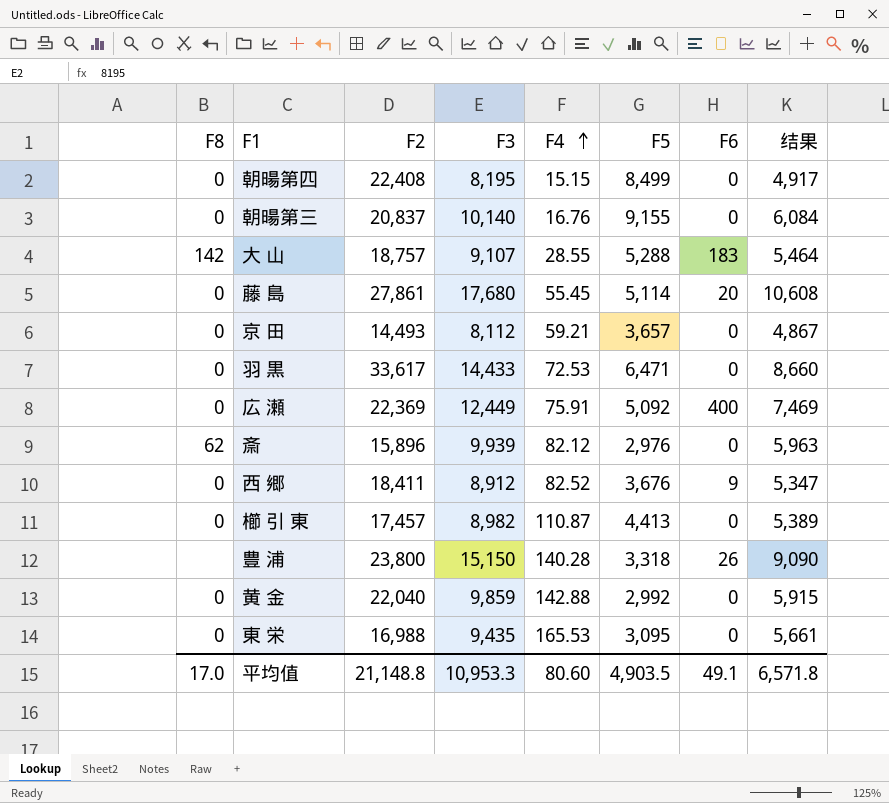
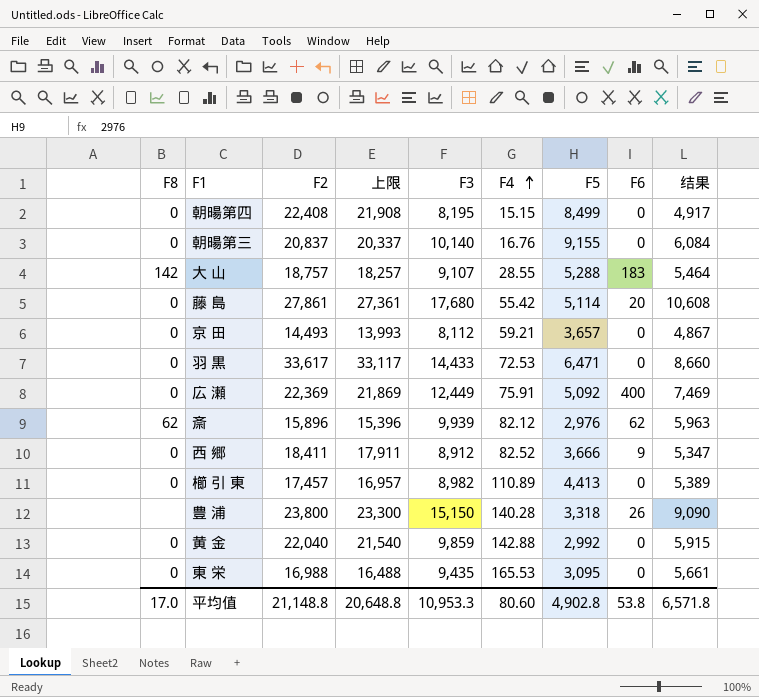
column 上限 | formula: none -> [F2] - 500
藤 島 | F4: 55.45 -> 55.42
斎 | F6: 0 -> 62
西 郷 | F5: 3,676 -> 3,666
櫛 引 東 | F4: 110.87 -> 110.89
平均值 | F5: 4,903.5 -> 4,902.8
平均值 | F6: 49.1 -> 53.8

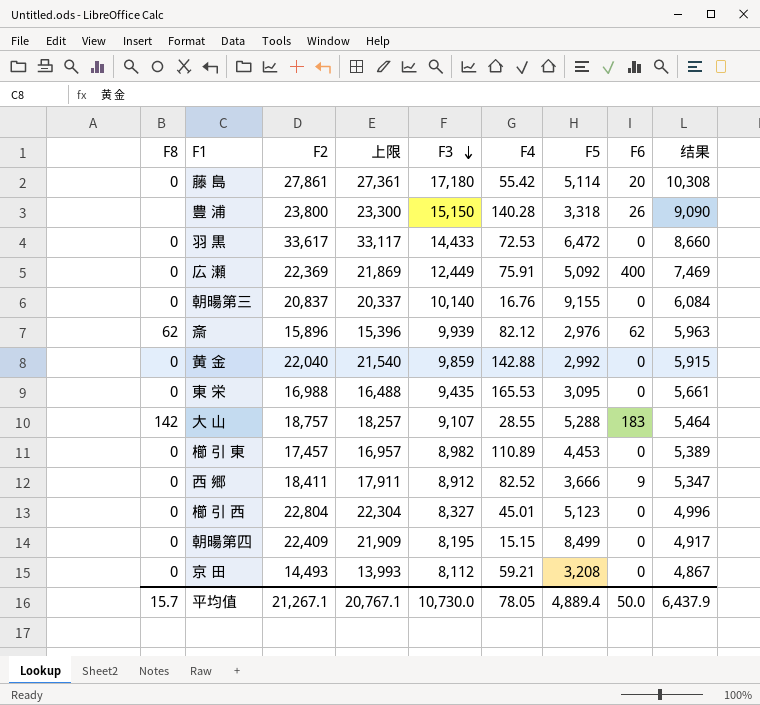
row order: F4 ascending -> F3 descending
藤 島 | F3: 17,680 -> 17,180
藤 島 | 结果: 10,608 -> 10,308
羽 黒 | F5: 6,471 -> 6,472
櫛 引 東 | F5: 4,413 -> 4,453
row 櫛 引 西: none -> 0 | 22,804 | 22,304 | 8,327 | 45.01 | 5,123 | 0 | 4,996
朝暘第四 | F2: 22,408 -> 22,409
朝暘第四 | 上限: 21,908 -> 21,909
京 田 | F5: 3,657 -> 3,208
平均值 | F8: 17.0 -> 15.7
平均值 | F2: 21,148.8 -> 21,267.1
平均值 | 上限: 20,648.8 -> 20,767.1
平均值 | F3: 10,953.3 -> 10,730.0
平均值 | F4: 80.60 -> 78.05
平均值 | F5: 4,902.8 -> 4,889.4
平均值 | F6: 53.8 -> 50.0
平均值 | 结果: 6,571.8 -> 6,437.9

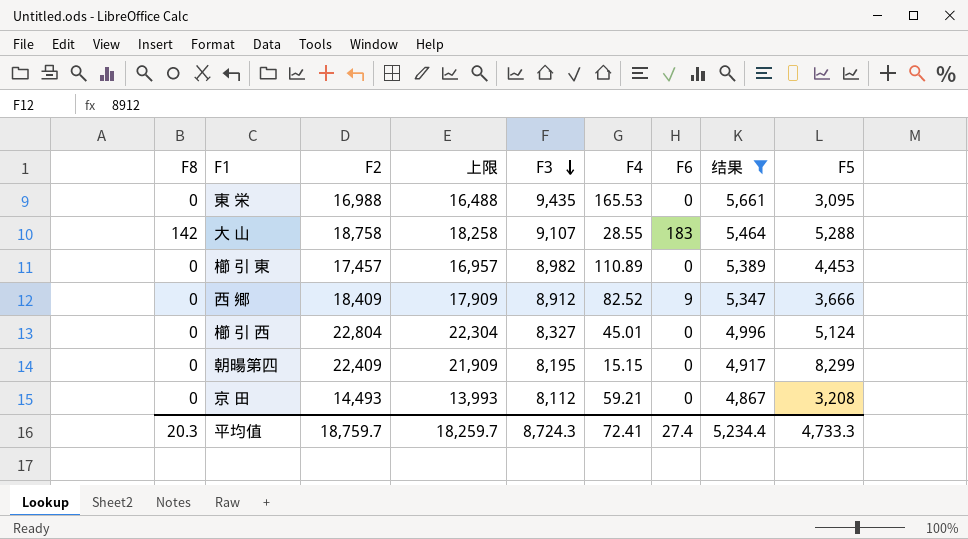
filter: none -> 结果 <= 5,661
column F5 | position: 7 -> 9
大 山 | F2: 18,757 -> 18,758
大 山 | 上限: 18,257 -> 18,258
西 郷 | F2: 18,411 -> 18,409
西 郷 | 上限: 17,911 -> 17,909
櫛 引 西 | F5: 5,123 -> 5,124
朝暘第四 | F5: 8,499 -> 8,299
平均值 | F8: 15.7 -> 20.3
平均值 | F2: 21,267.1 -> 18,759.7
平均值 | 上限: 20,767.1 -> 18,259.7
平均值 | F3: 10,730.0 -> 8,724.3
平均值 | F4: 78.05 -> 72.41
平均值 | F6: 50.0 -> 27.4
平均值 | 结果: 6,437.9 -> 5,234.4
平均值 | F5: 4,889.4 -> 4,733.3

